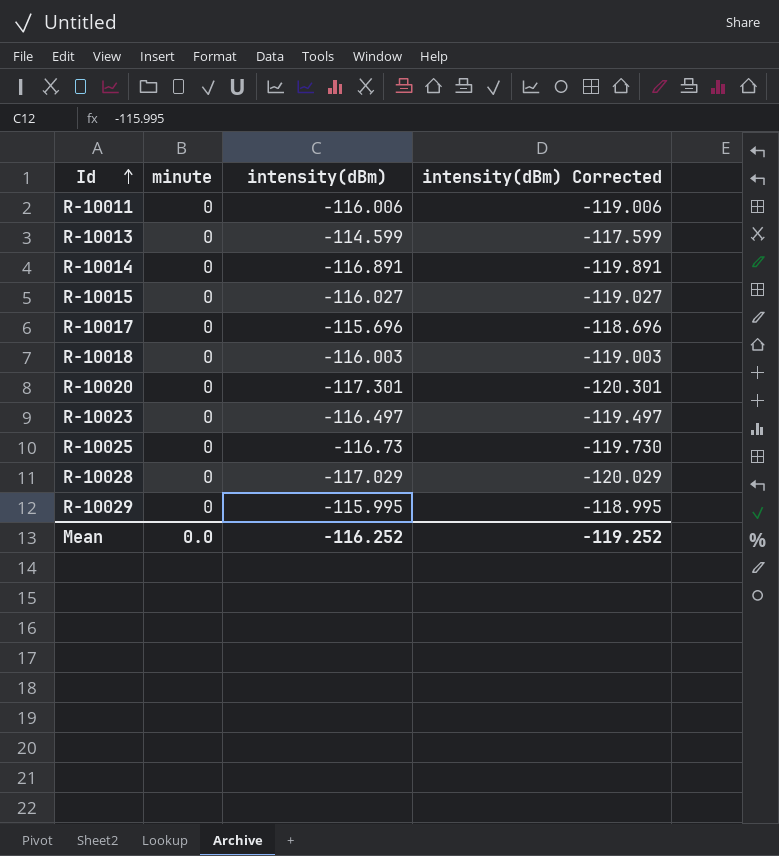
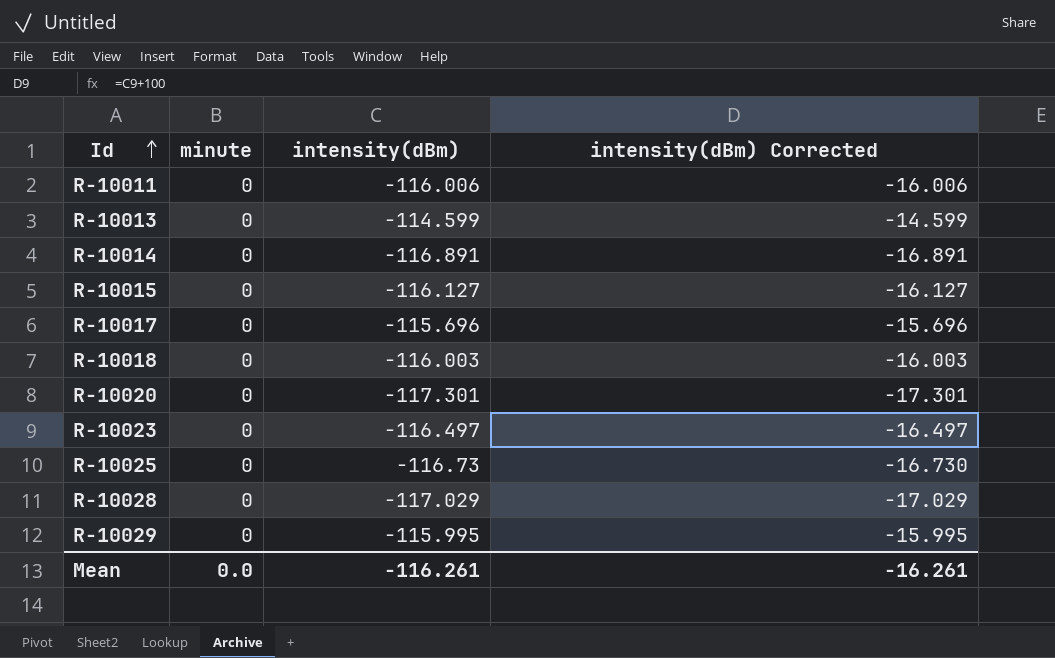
column intensity(dBm) Corrected | formula: [intensity(dBm)] - 3 -> [intensity(dBm)] + 100
R-10015 | intensity(dBm): -116.027 -> -116.127
Mean | intensity(dBm): -116.252 -> -116.261
Mean | intensity(dBm) Corrected: -119.252 -> -16.261

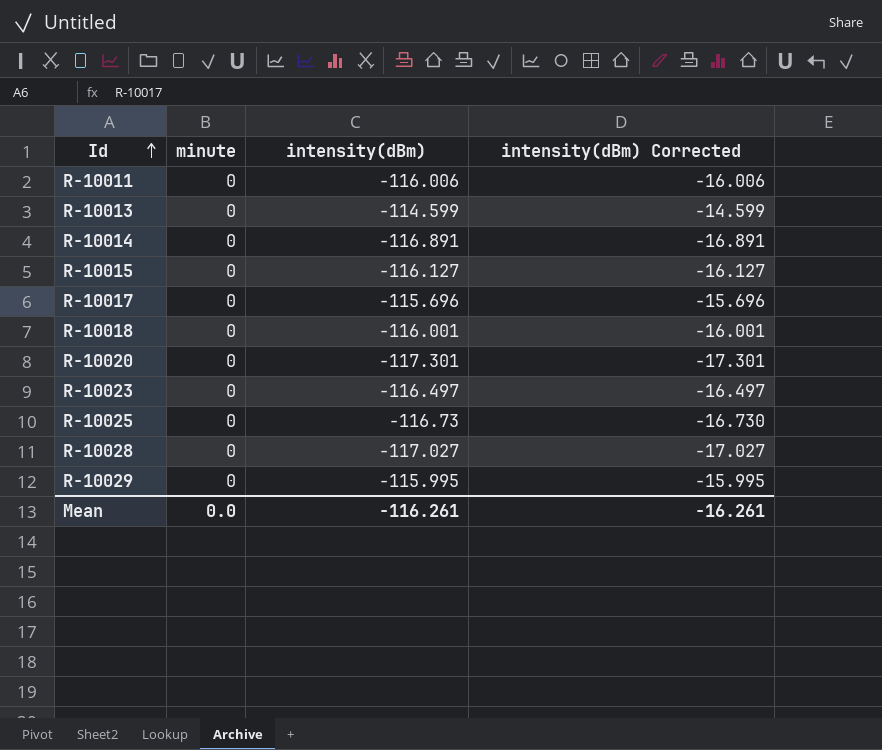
R-10018 | intensity(dBm): -116.003 -> -116.001
R-10018 | intensity(dBm) Corrected: -16.003 -> -16.001
R-10028 | intensity(dBm): -117.029 -> -117.027
R-10028 | intensity(dBm) Corrected: -17.029 -> -17.027

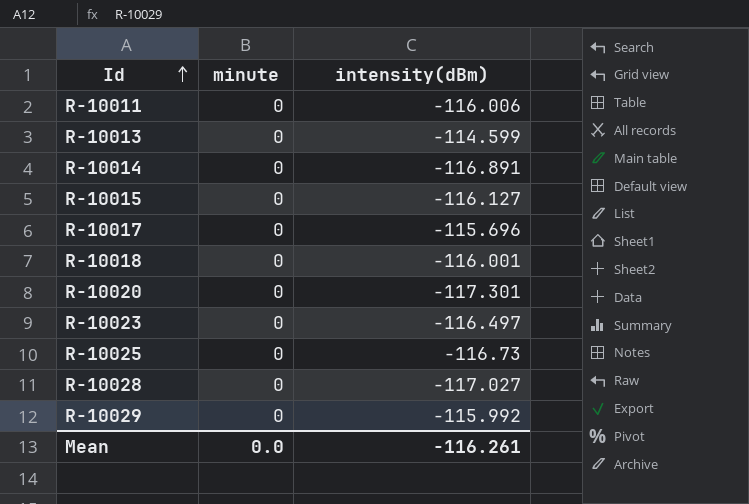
column intensity(dBm) Corrected | formula: [intensity(dBm)] + 100 -> none
R-10029 | intensity(dBm): -115.995 -> -115.992

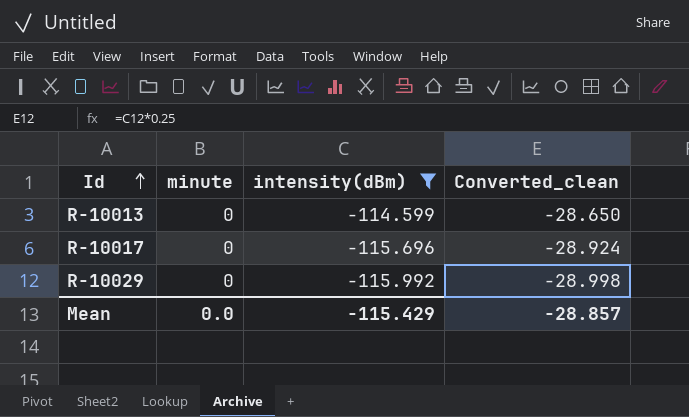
filter: none -> intensity(dBm) >= -115.992
column Converted_clean | formula: none -> [intensity(dBm)] * 0.25
Mean | intensity(dBm): -116.261 -> -115.429

